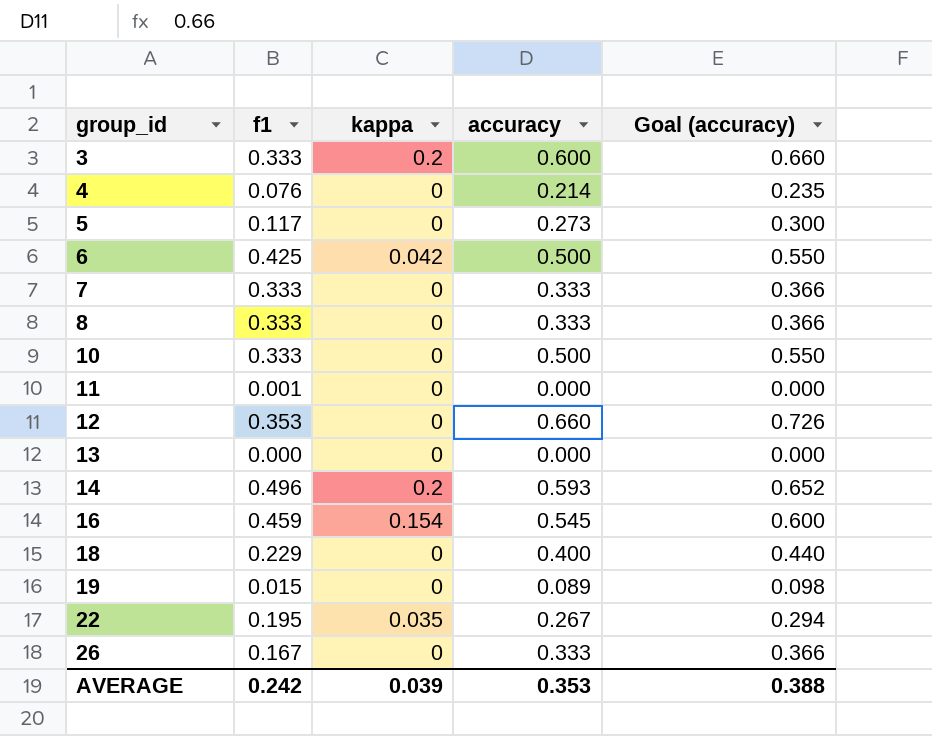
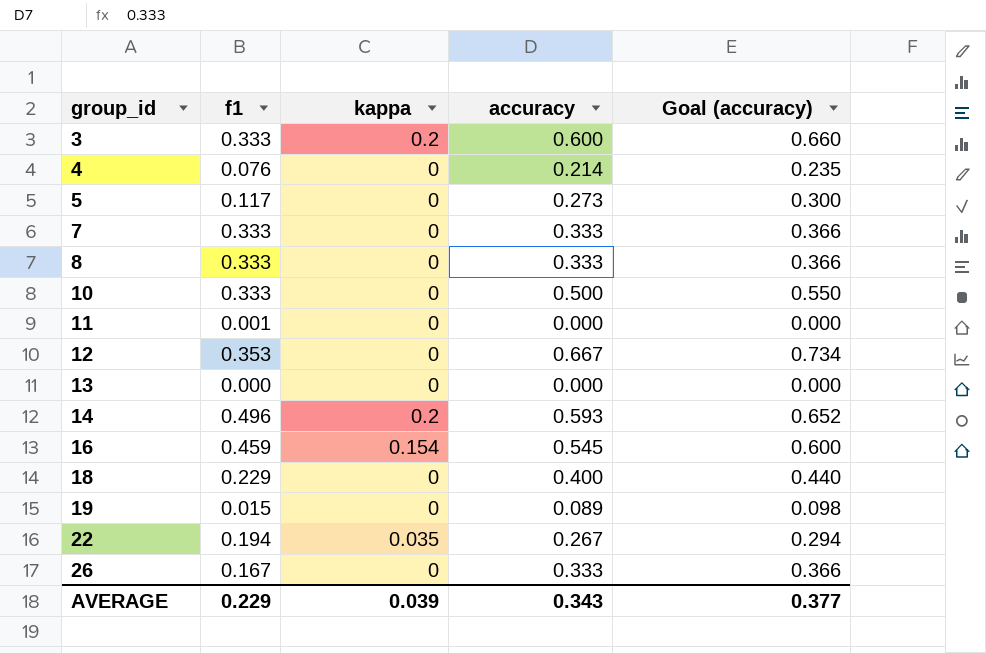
row 6: 0.425 | 0.042 | 0.500 | 0.550 -> none
12 | accuracy: 0.660 -> 0.667
12 | Goal (accuracy): 0.726 -> 0.734
22 | f1: 0.195 -> 0.194
AVERAGE | f1: 0.242 -> 0.229
AVERAGE | accuracy: 0.353 -> 0.343
AVERAGE | Goal (accuracy): 0.388 -> 0.377

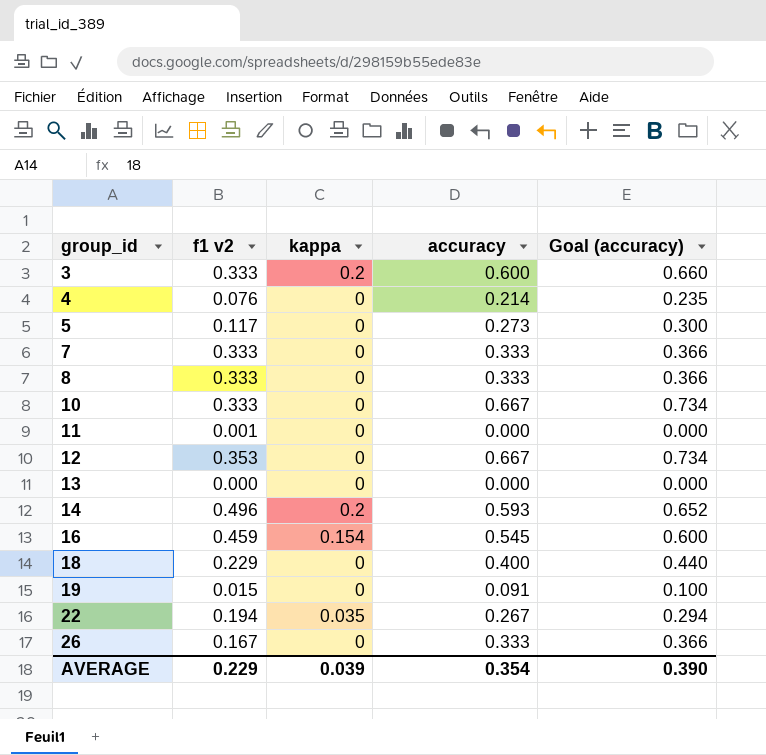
column name: f1 -> f1 v2
10 | accuracy: 0.500 -> 0.667
10 | Goal (accuracy): 0.550 -> 0.734
19 | accuracy: 0.089 -> 0.091
19 | Goal (accuracy): 0.098 -> 0.100
AVERAGE | accuracy: 0.343 -> 0.354
AVERAGE | Goal (accuracy): 0.377 -> 0.390

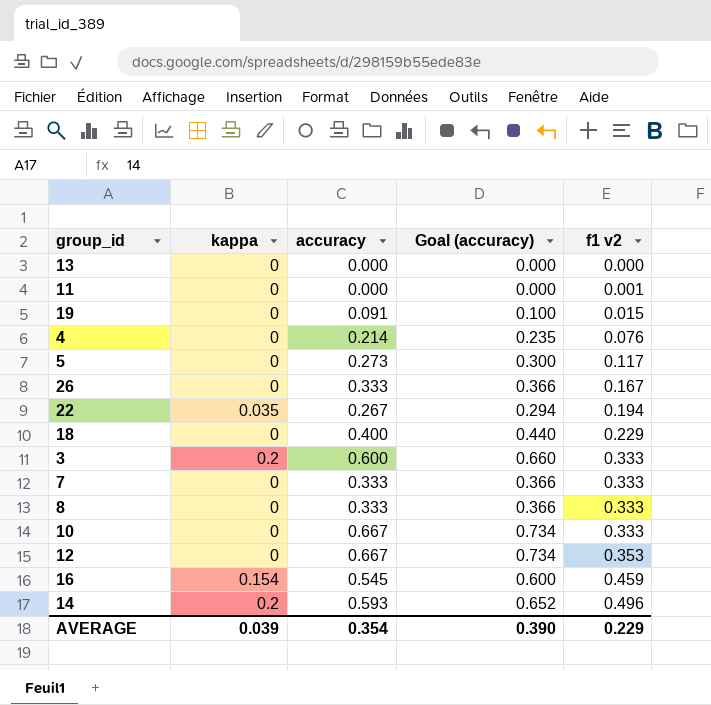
row order: group_id ascending -> f1 v2 ascending
column f1 v2 | position: 2 -> 5

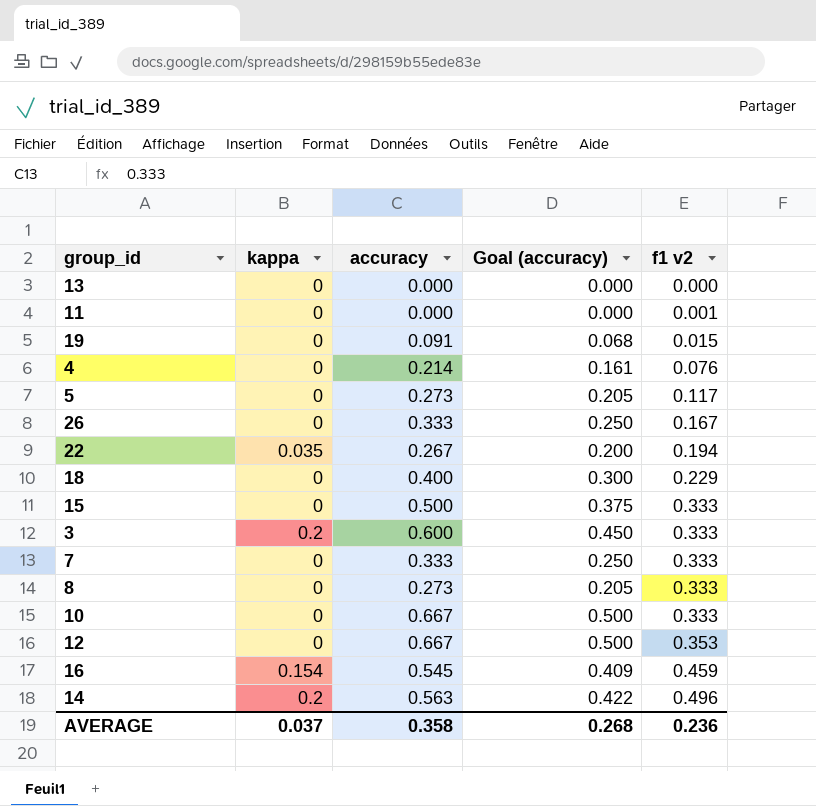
column Goal (accuracy) | formula: [accuracy] * 1.1 -> [accuracy] * 0.75
row 15: none -> 0 | 0.500 | 0.375 | 0.333
8 | accuracy: 0.333 -> 0.273
14 | accuracy: 0.593 -> 0.563
AVERAGE | kappa: 0.039 -> 0.037
AVERAGE | accuracy: 0.354 -> 0.358
AVERAGE | Goal (accuracy): 0.390 -> 0.268
AVERAGE | f1 v2: 0.229 -> 0.236

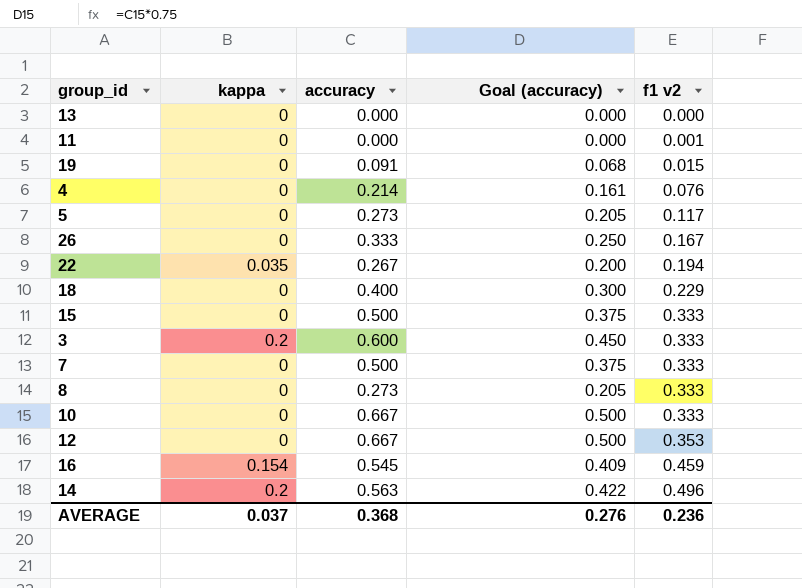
7 | accuracy: 0.333 -> 0.500
7 | Goal (accuracy): 0.250 -> 0.375
AVERAGE | accuracy: 0.358 -> 0.368
AVERAGE | Goal (accuracy): 0.268 -> 0.276

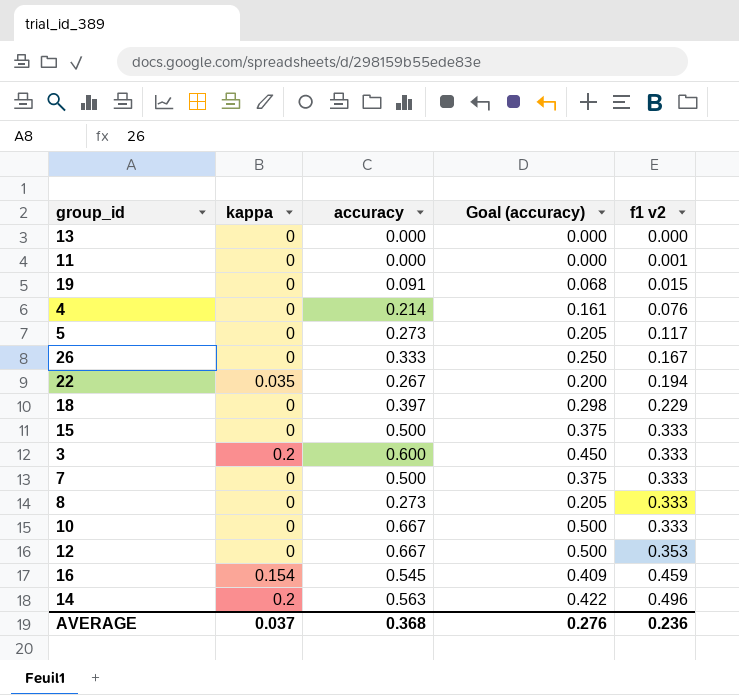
18 | accuracy: 0.400 -> 0.397
18 | Goal (accuracy): 0.300 -> 0.298

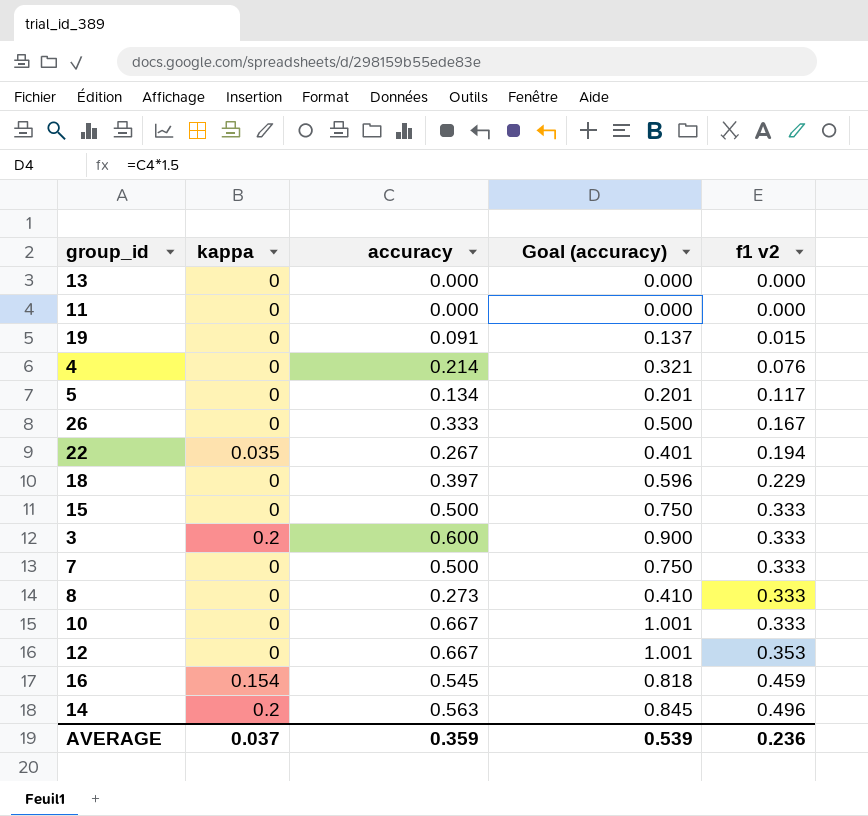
column Goal (accuracy) | formula: [accuracy] * 0.75 -> [accuracy] * 1.5
11 | f1 v2: 0.001 -> 0.000
5 | accuracy: 0.273 -> 0.134
AVERAGE | accuracy: 0.368 -> 0.359
AVERAGE | Goal (accuracy): 0.276 -> 0.539

